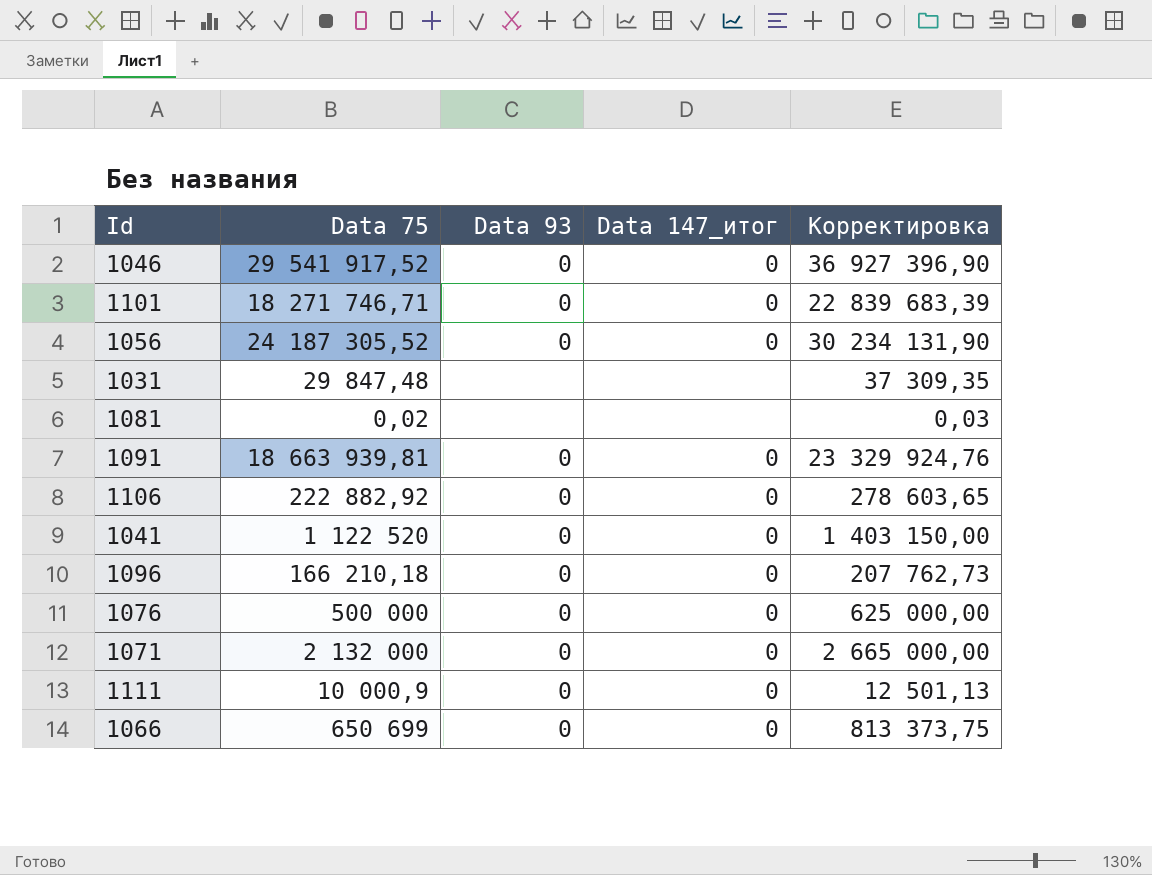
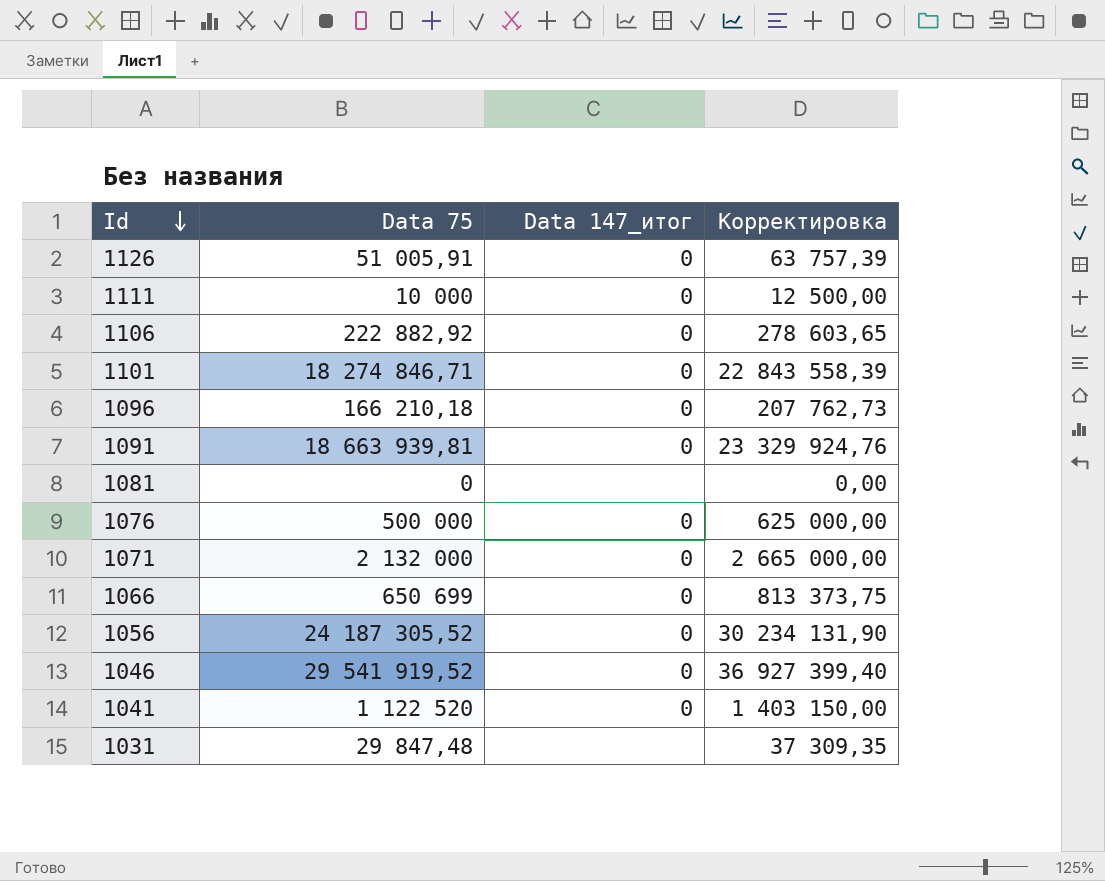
row order: none -> Id descending
column Data 93 | position: 3 -> none
row 1126: none -> 51 005,91 | 0 | 63 757,39
1111 | Data 75: 10 000,9 -> 10 000
1111 | Корректировка: 12 501,13 -> 12 500,00
1101 | Data 75: 18 271 746,71 -> 18 274 846,71
1101 | Корректировка: 22 839 683,39 -> 22 843 558,39
1081 | Data 75: 0,02 -> 0
1081 | Корректировка: 0,03 -> 0,00
1046 | Data 75: 29 541 917,52 -> 29 541 919,52
1046 | Корректировка: 36 927 396,90 -> 36 927 399,40

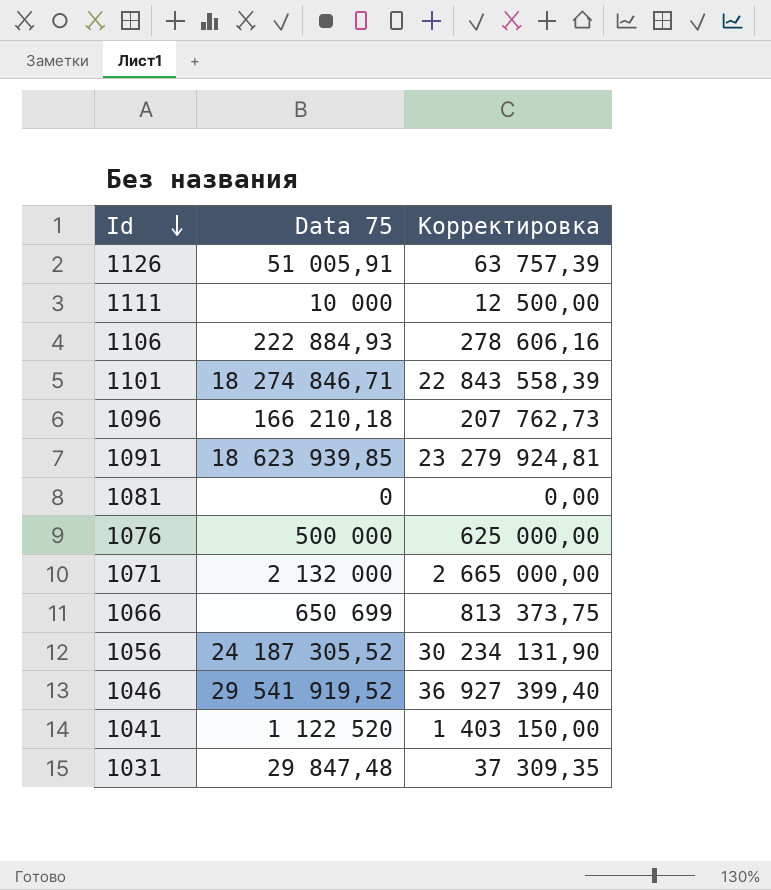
column Data 147_итог | position: 3 -> none
1106 | Data 75: 222 882,92 -> 222 884,93
1106 | Корректировка: 278 603,65 -> 278 606,16
1091 | Data 75: 18 663 939,81 -> 18 623 939,85
1091 | Корректировка: 23 329 924,76 -> 23 279 924,81

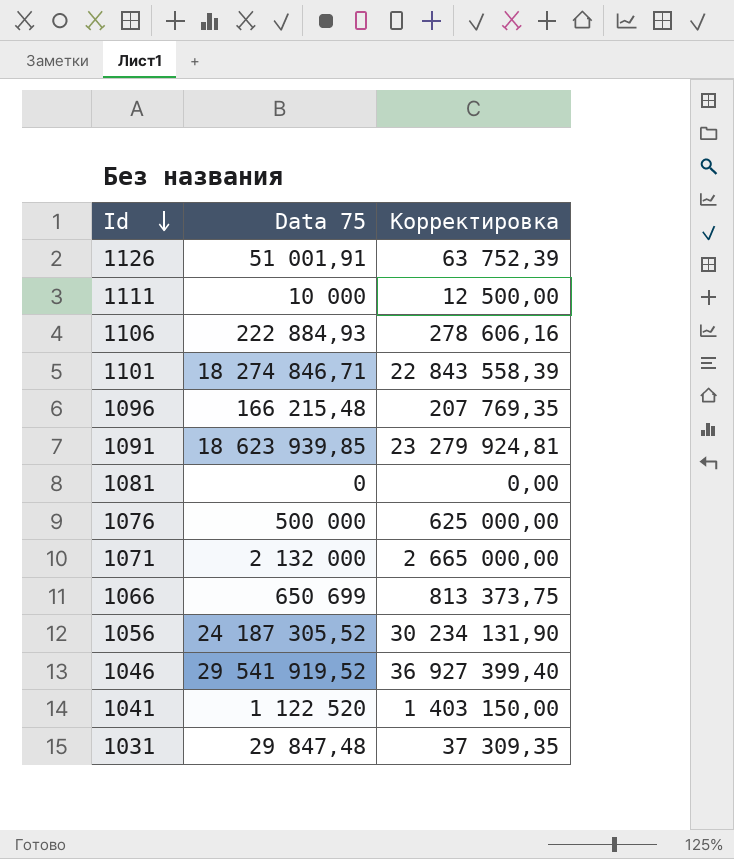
1126 | Data 75: 51 005,91 -> 51 001,91
1126 | Корректировка: 63 757,39 -> 63 752,39
1096 | Data 75: 166 210,18 -> 166 215,48
1096 | Корректировка: 207 762,73 -> 207 769,35

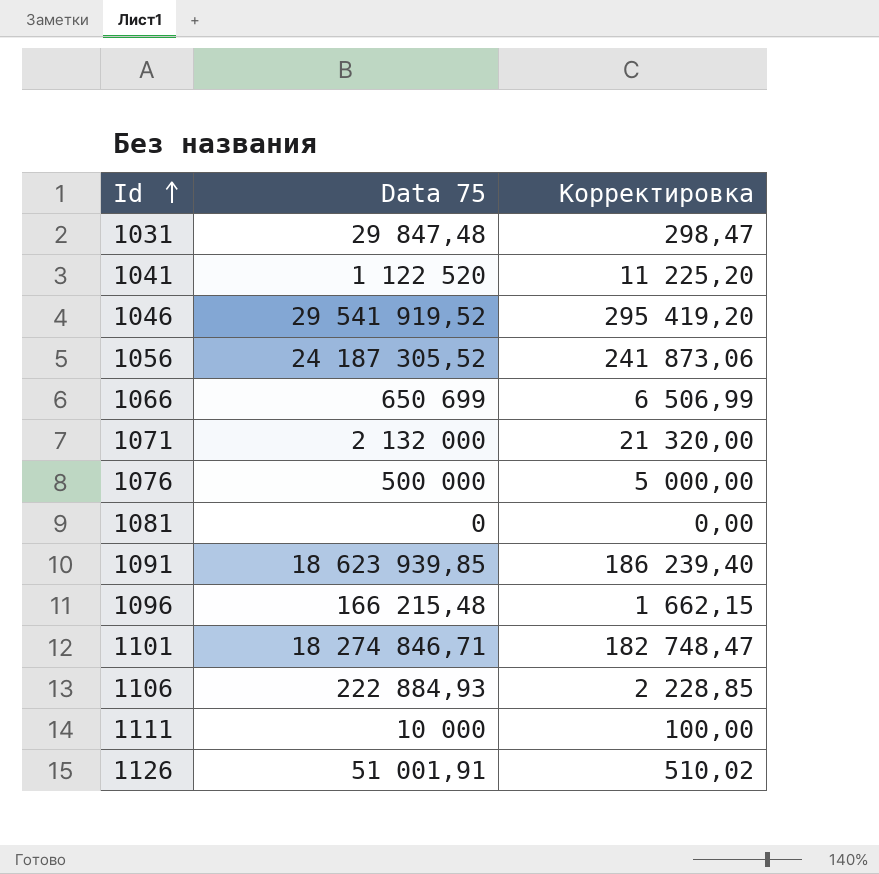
row order: Id descending -> Id ascending
column Корректировка | formula: [Data 75] * 1,25 -> [Data 75] * 0,01

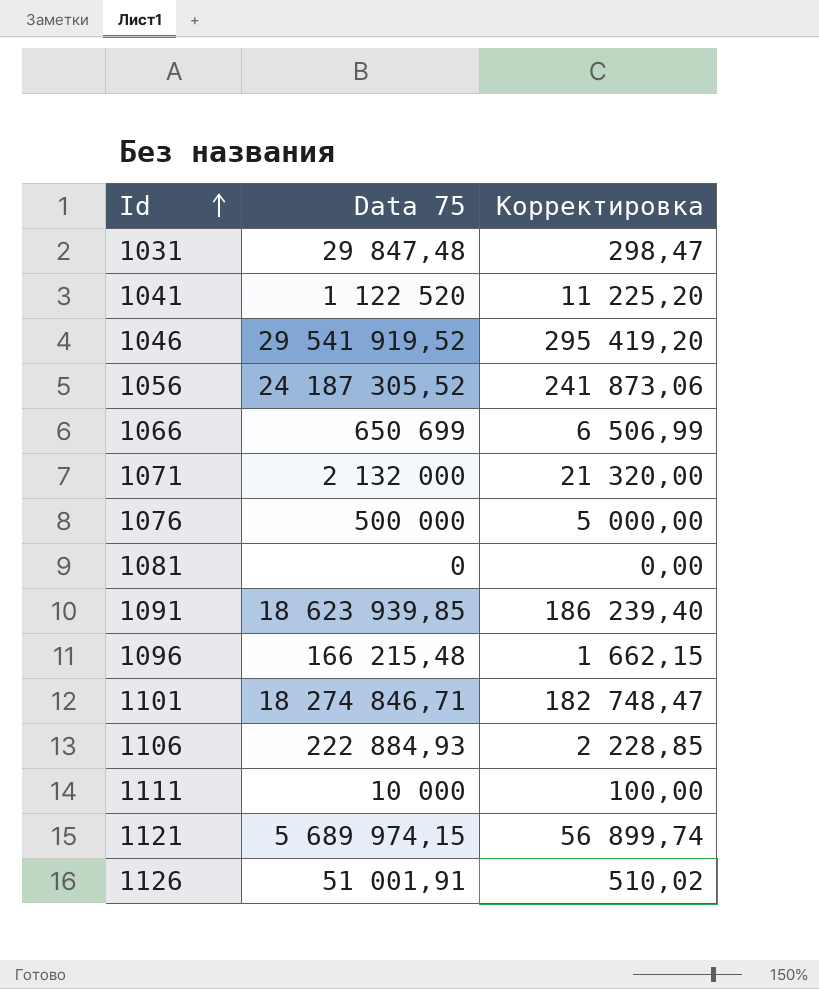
row 1121: none -> 5 689 974,15 | 56 899,74

